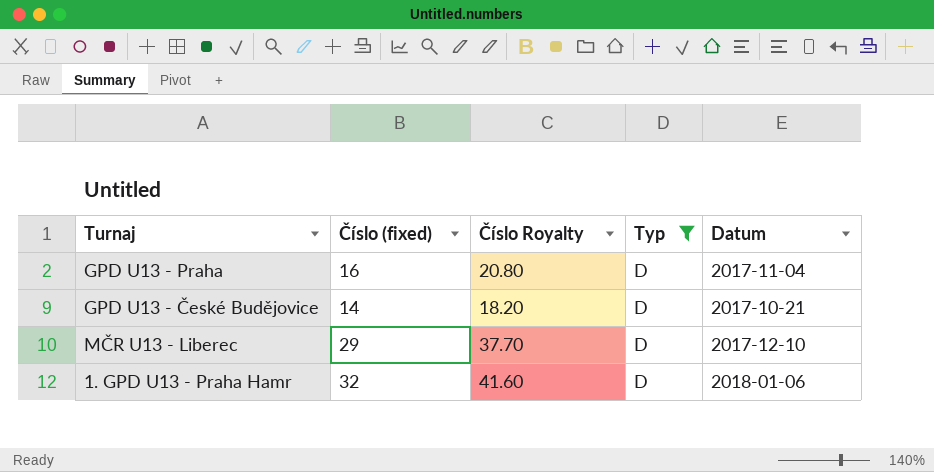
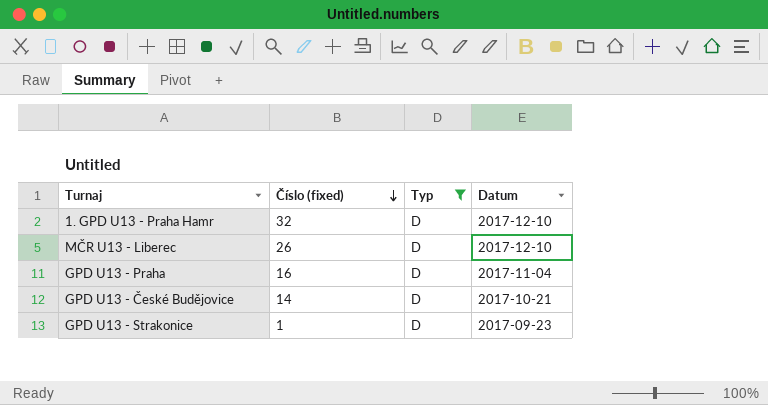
row order: none -> Číslo (fixed) descending
column Číslo Royalty | formula: [Číslo (fixed)] * 1.3 -> none
1. GPD U13 - Praha Hamr | Datum: 2018-01-06 -> 2017-12-10
MČR U13 - Liberec | Číslo (fixed): 29 -> 26
row GPD U13 - Strakonice: none -> 1 | D | 2017-09-23

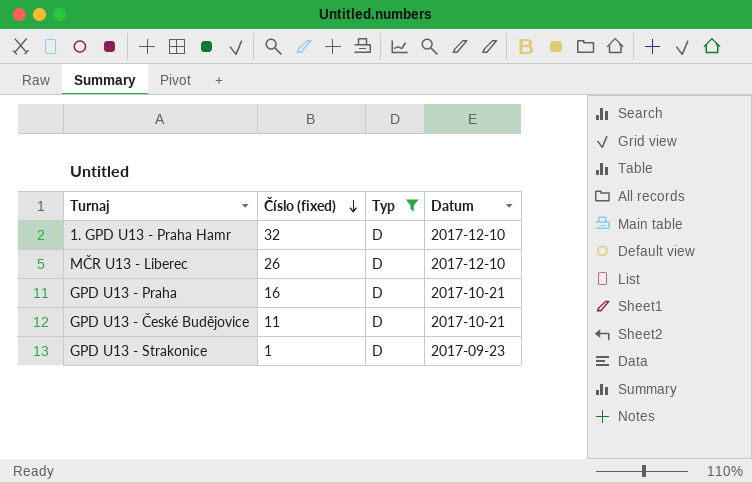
GPD U13 - Praha | Datum: 2017-11-04 -> 2017-10-21
GPD U13 - České Budějovice | Číslo (fixed): 14 -> 11

